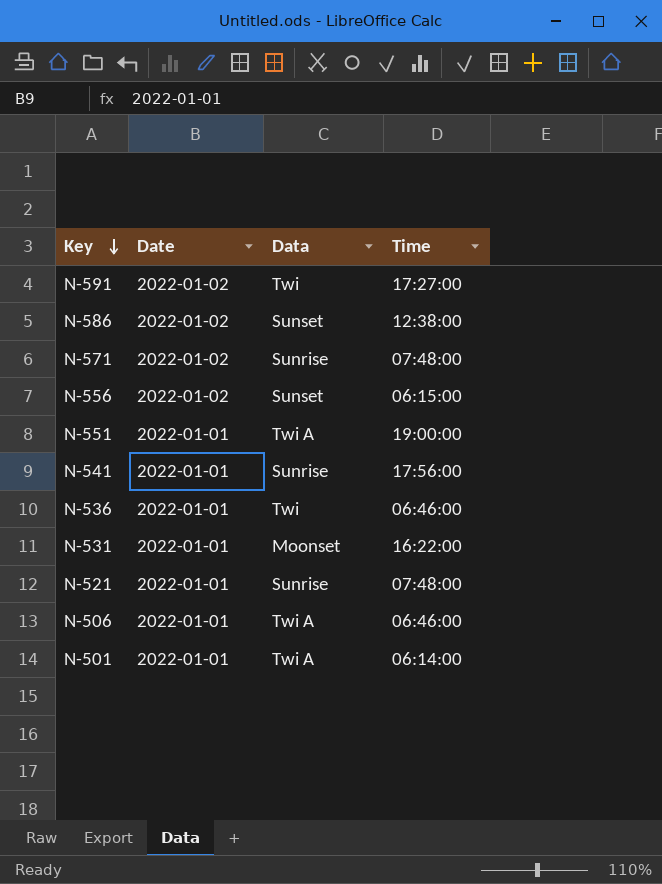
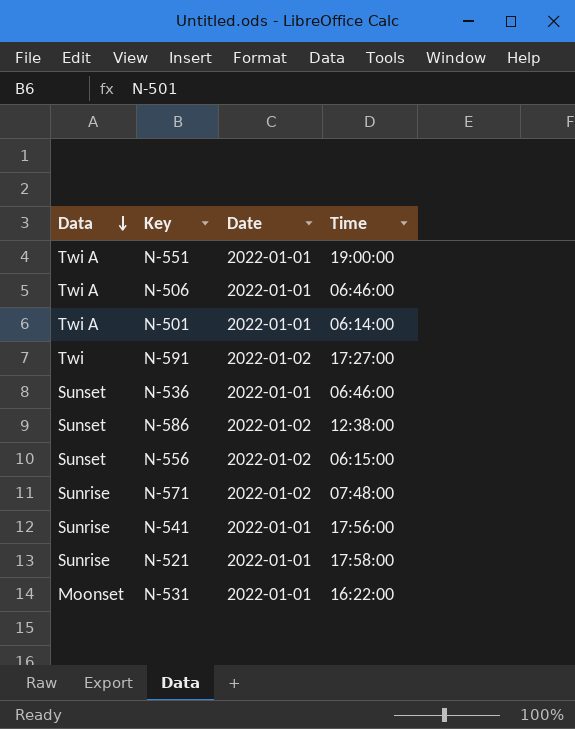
row order: Key descending -> Data descending
column Data | position: 3 -> 1
N-536 | Data: Twi -> Sunset
N-521 | Time: 07:48:00 -> 17:58:00

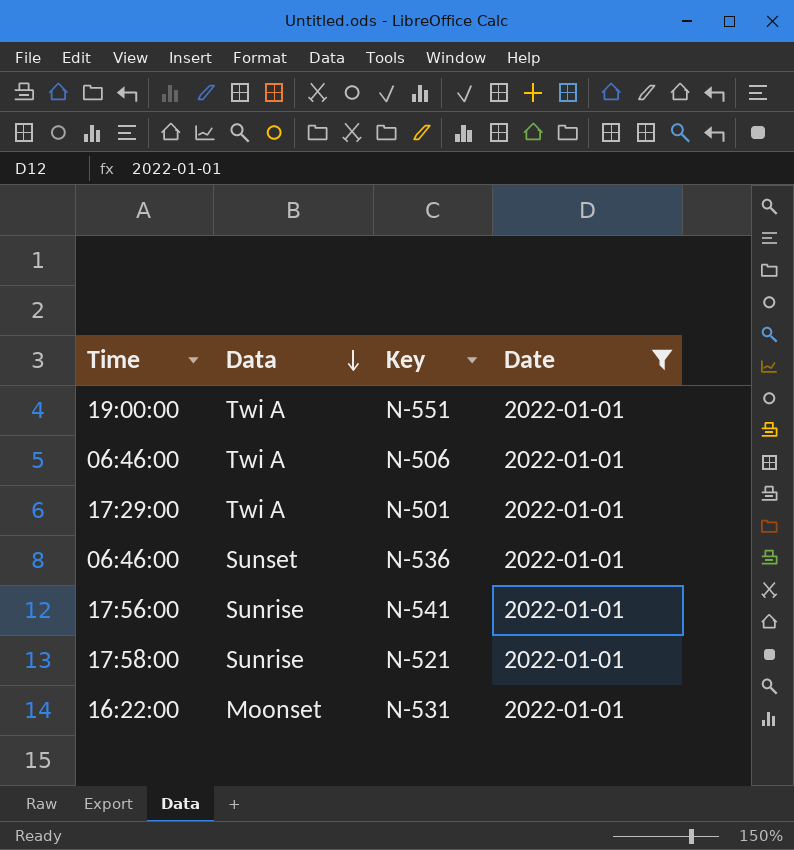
filter: none -> Date = 2022-01-01
column Time | position: 4 -> 1
N-501 | Time: 06:14:00 -> 17:29:00

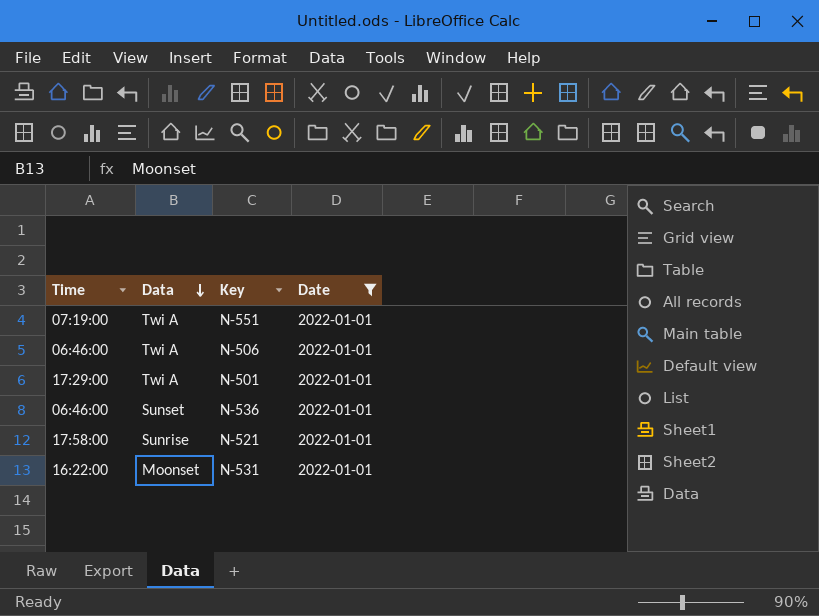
row N-541: 17:56:00 | Sunrise | 2022-01-01 -> none
N-551 | Time: 19:00:00 -> 07:19:00

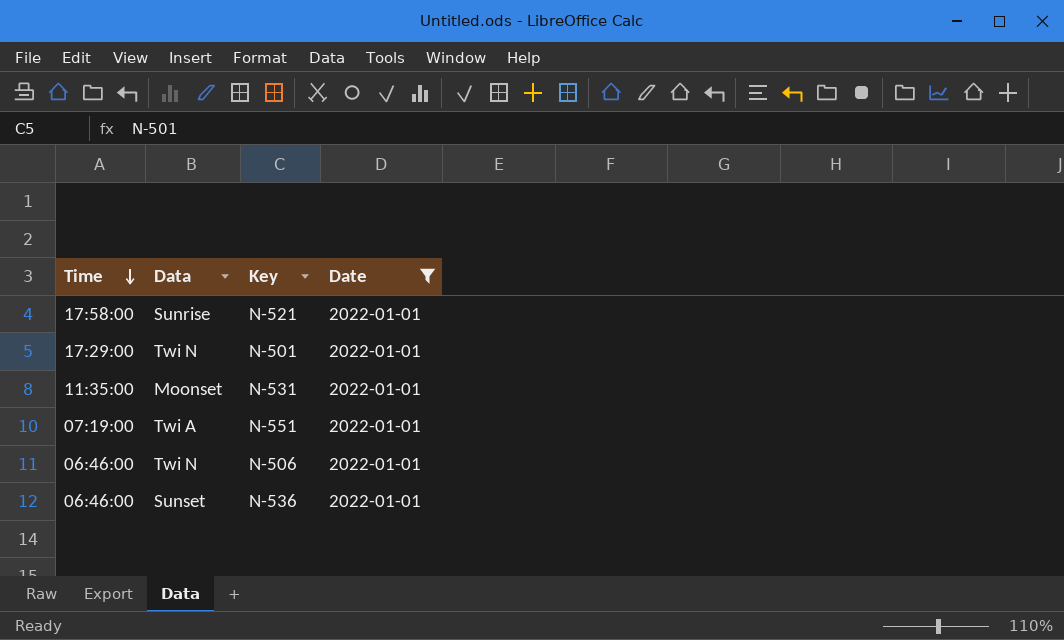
row order: Data descending -> Time descending
N-501 | Data: Twi A -> Twi N
N-531 | Time: 16:22:00 -> 11:35:00
N-506 | Data: Twi A -> Twi N

